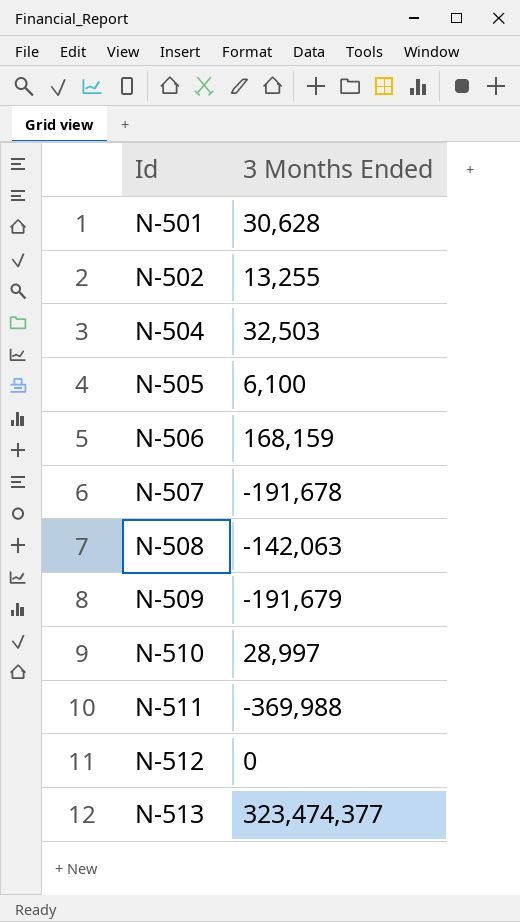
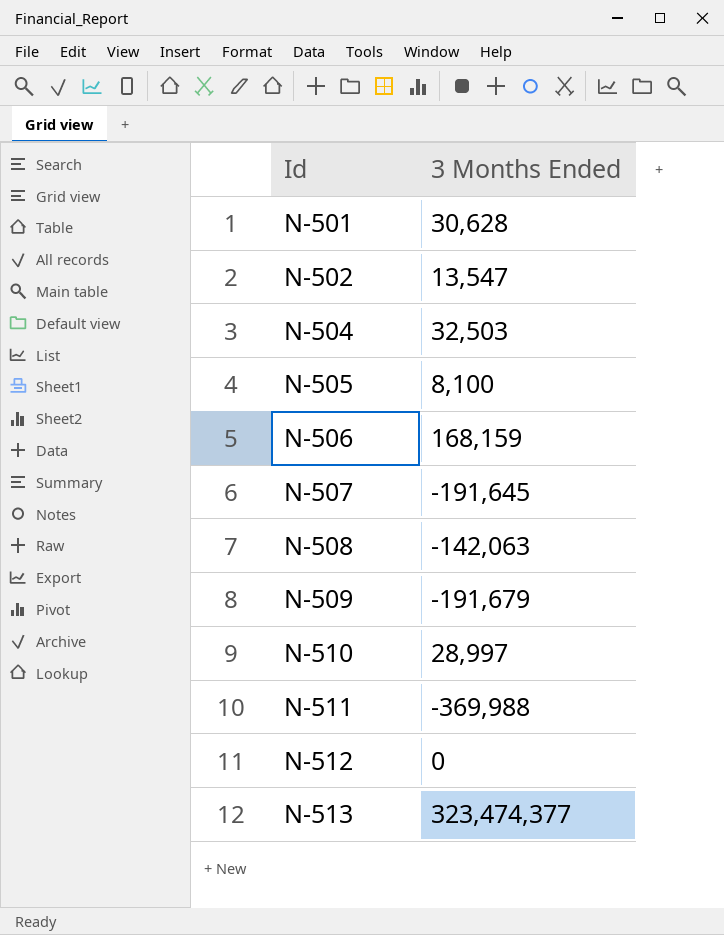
N-502 | 3 Months Ended: 13,255 -> 13,547
N-505 | 3 Months Ended: 6,100 -> 8,100
N-507 | 3 Months Ended: -191,678 -> -191,645

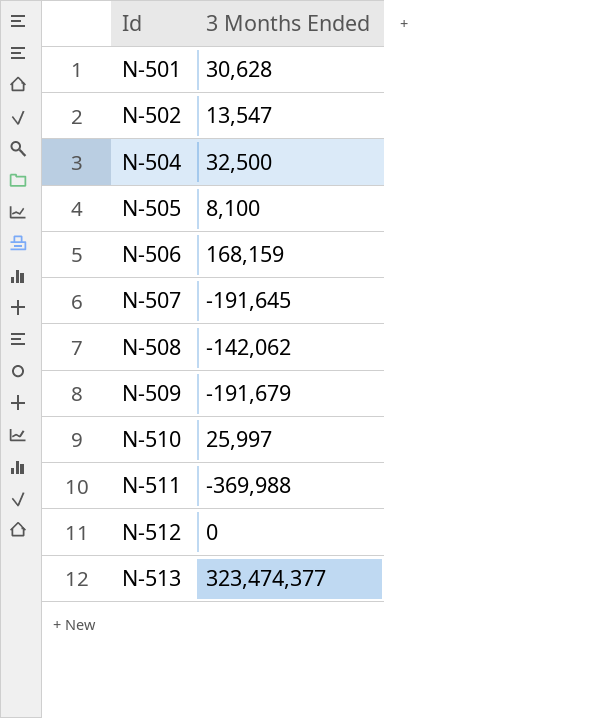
N-504 | 3 Months Ended: 32,503 -> 32,500
N-508 | 3 Months Ended: -142,063 -> -142,062
N-510 | 3 Months Ended: 28,997 -> 25,997

